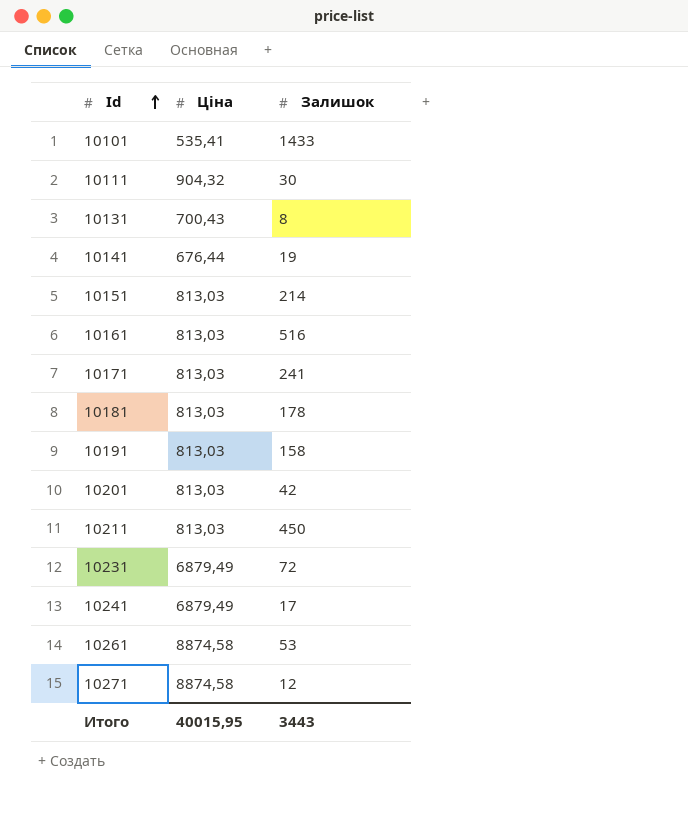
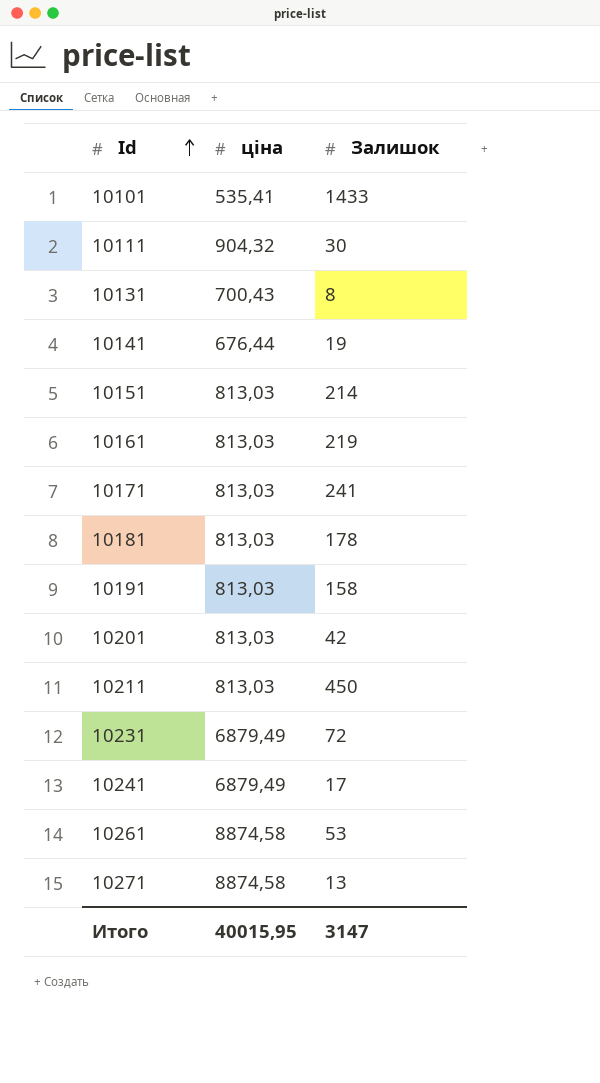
column name: Ціна -> ціна
10161 | Залишок: 516 -> 219
10271 | Залишок: 12 -> 13
Итого | Залишок: 3443 -> 3147

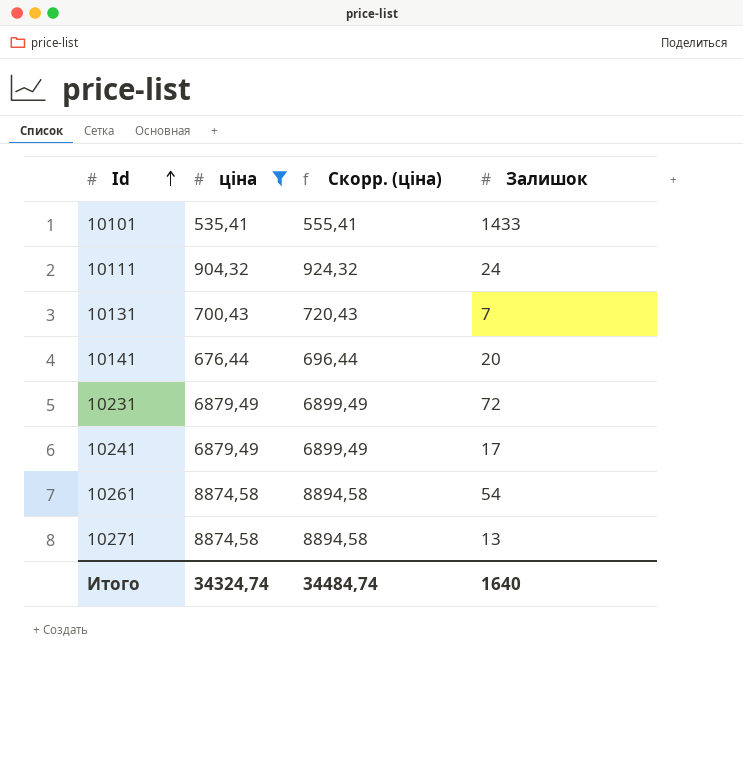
filter: none -> ціна != 813,03
column Скорр. (ціна) | formula: none -> [ціна] + 20
10111 | Залишок: 30 -> 24
10131 | Залишок: 8 -> 7
10141 | Залишок: 19 -> 20
10261 | Залишок: 53 -> 54
Итого | ціна: 40015,95 -> 34324,74
Итого | Залишок: 3147 -> 1640

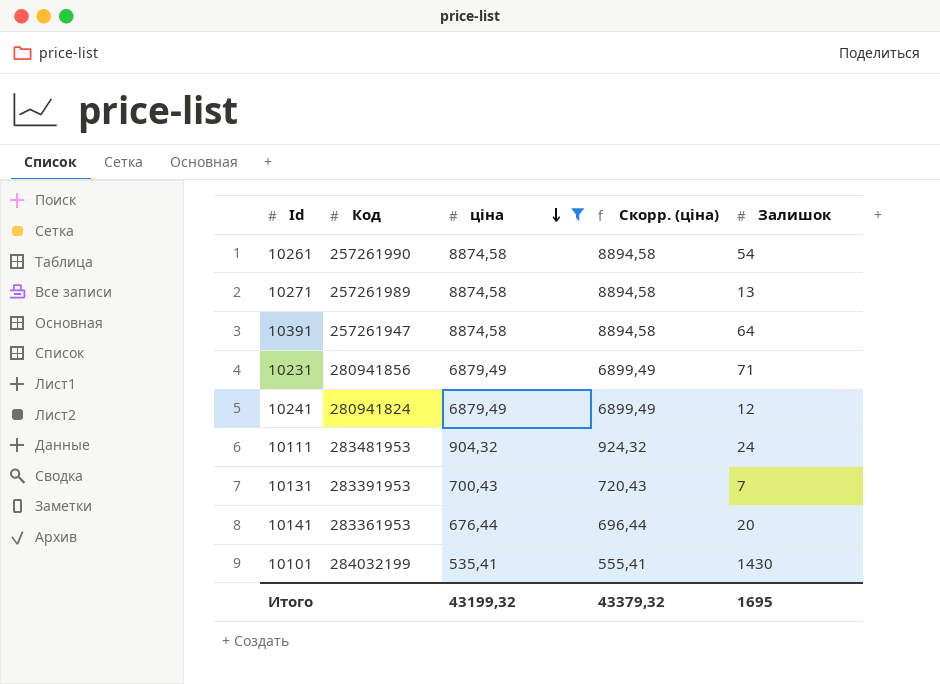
row order: Id ascending -> ціна descending
column Код | position: none -> 2
row 10391: none -> 257261947 | 8874,58 | 8894,58 | 64
10231 | Залишок: 72 -> 71
10241 | Залишок: 17 -> 12
10101 | Залишок: 1433 -> 1430
Итого | ціна: 34324,74 -> 43199,32
Итого | Скорр. (ціна): 34484,74 -> 43379,32
Итого | Залишок: 1640 -> 1695

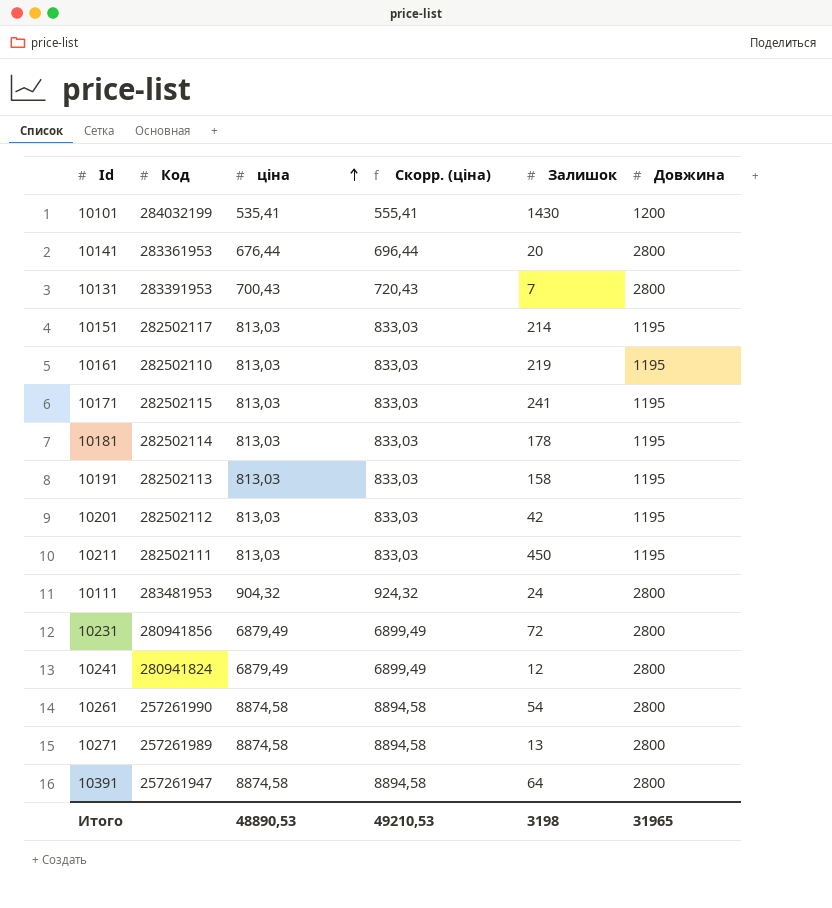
filter: ціна != 813,03 -> none
row order: ціна descending -> ціна ascending
column Довжина | position: none -> 6
10231 | Залишок: 71 -> 72
Итого | ціна: 43199,32 -> 48890,53
Итого | Скорр. (ціна): 43379,32 -> 49210,53
Итого | Залишок: 1695 -> 3198

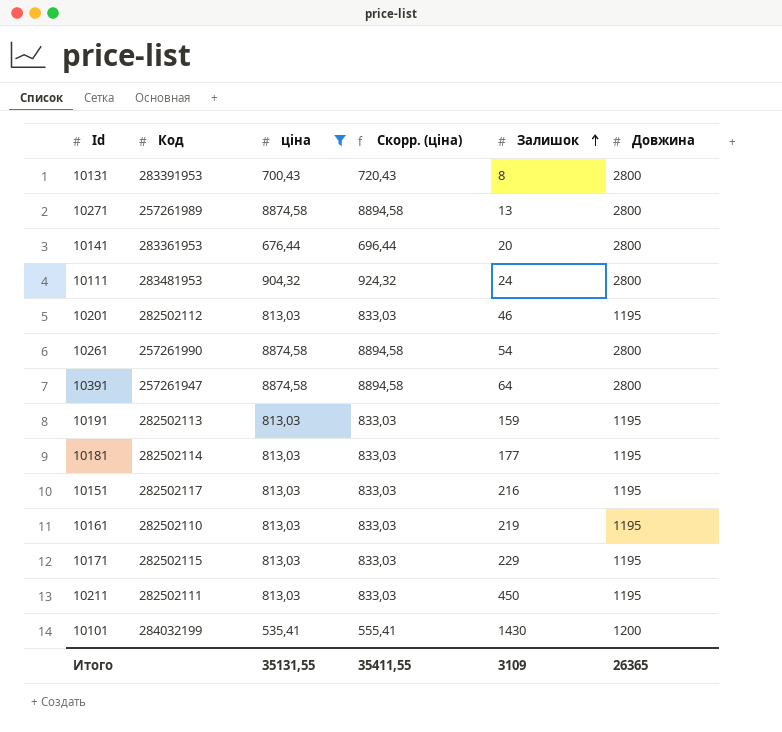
filter: none -> ціна != 6879,49
row order: ціна ascending -> Залишок ascending
10131 | Залишок: 7 -> 8
10201 | Залишок: 42 -> 46
10191 | Залишок: 158 -> 159
10181 | Залишок: 178 -> 177
10151 | Залишок: 214 -> 216
10171 | Залишок: 241 -> 229
Итого | ціна: 48890,53 -> 35131,55
Итого | Скорр. (ціна): 49210,53 -> 35411,55
Итого | Залишок: 3198 -> 3109
Итого | Довжина: 31965 -> 26365

